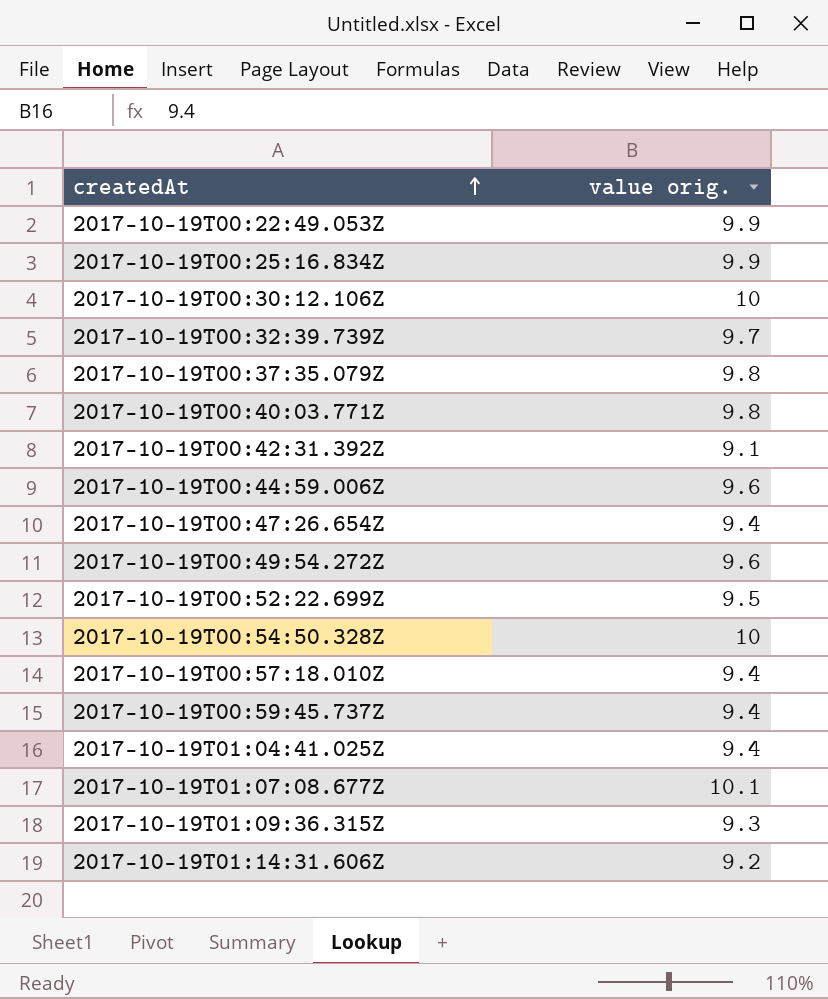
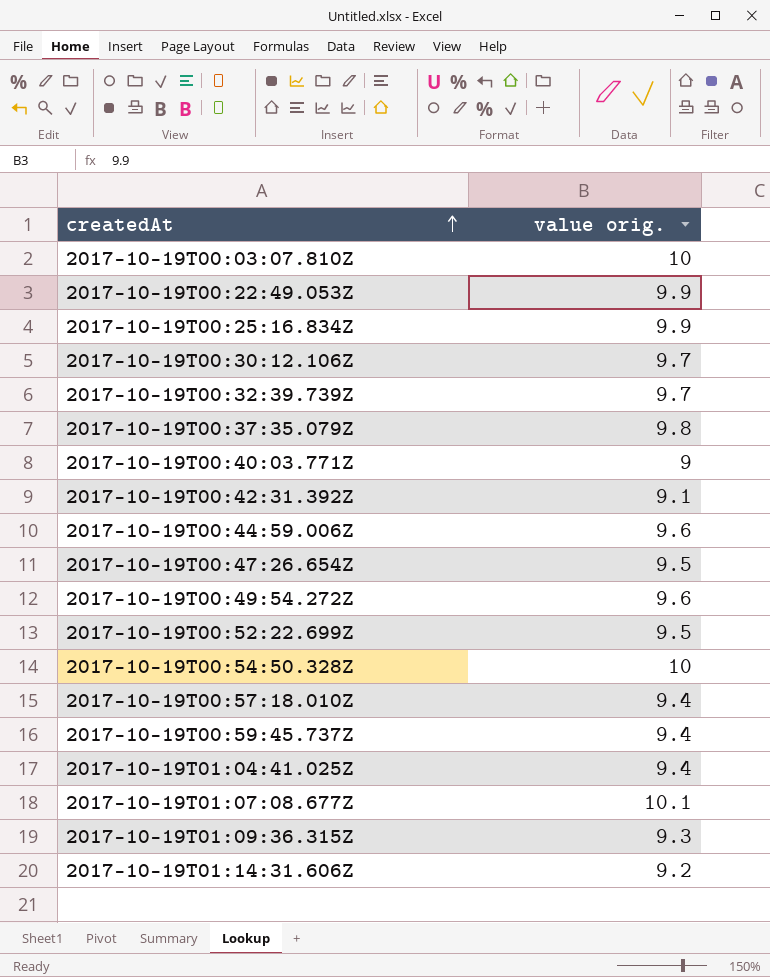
row 2017-10-19T00:03:07.810Z: none -> 10
2017-10-19T00:30:12.106Z | value orig.: 10 -> 9.7
2017-10-19T00:40:03.771Z | value orig.: 9.8 -> 9
2017-10-19T00:47:26.654Z | value orig.: 9.4 -> 9.5

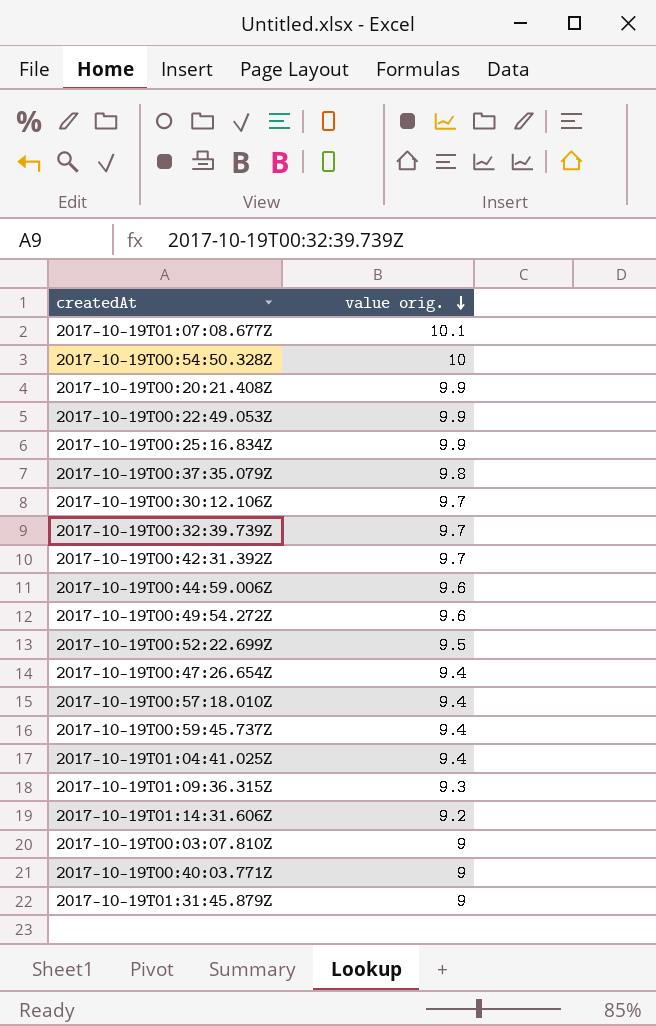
row order: createdAt ascending -> value orig. descending
row 2017-10-19T00:20:21.408Z: none -> 9.9
2017-10-19T00:42:31.392Z | value orig.: 9.1 -> 9.7
2017-10-19T00:47:26.654Z | value orig.: 9.5 -> 9.4
2017-10-19T00:03:07.810Z | value orig.: 10 -> 9
row 2017-10-19T01:31:45.879Z: none -> 9

